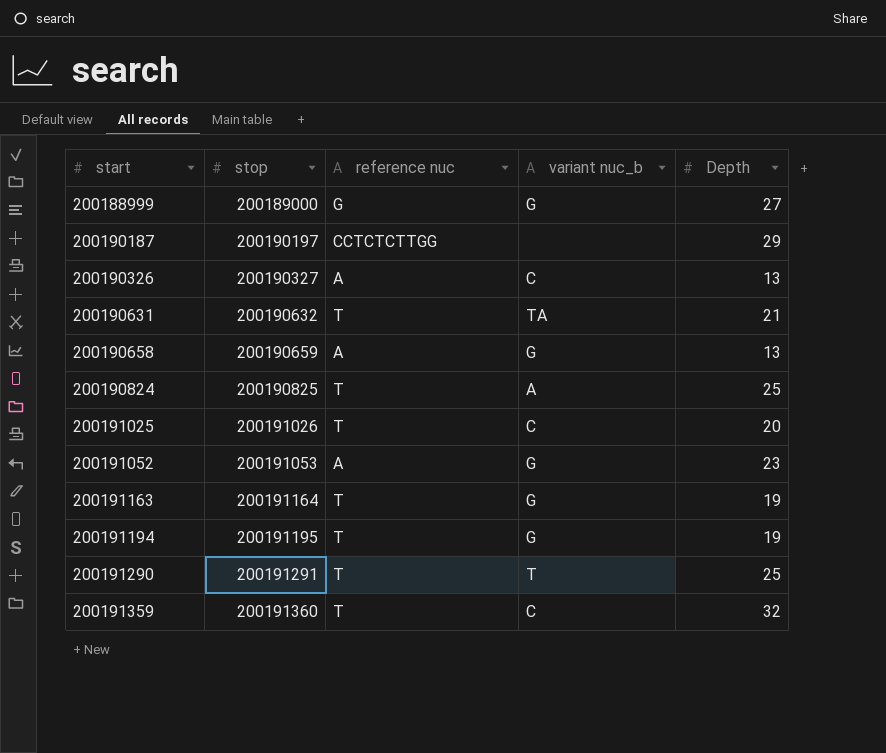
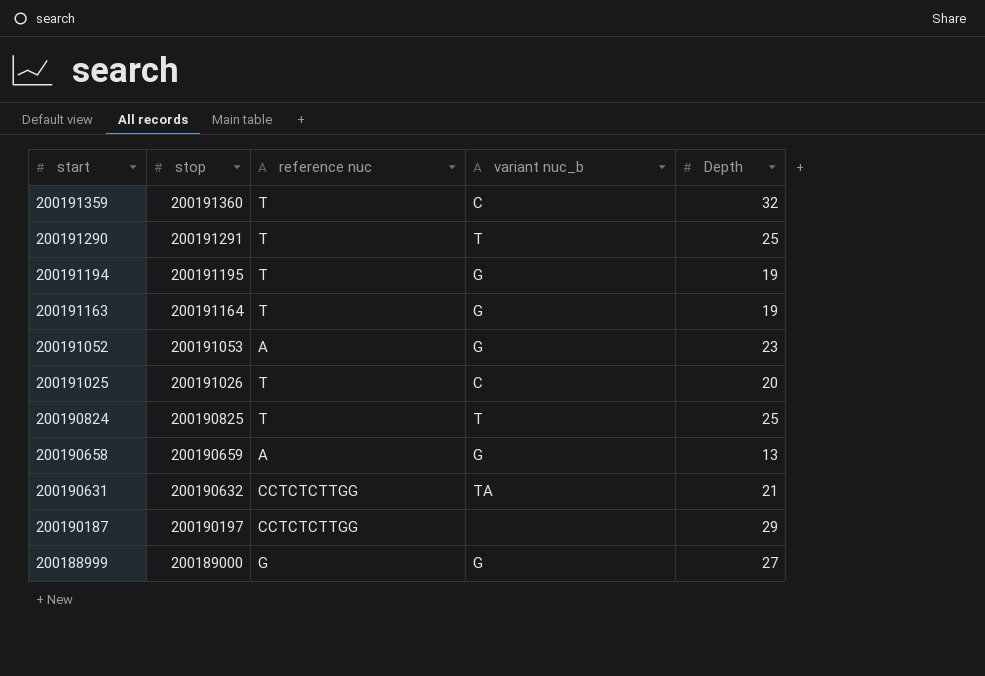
row order: start ascending -> start descending
row 200190326: 200190327 | A | C | 13 -> none
200190824 | variant nuc_b: A -> T
200190631 | reference nuc: T -> CCTCTCTTGG

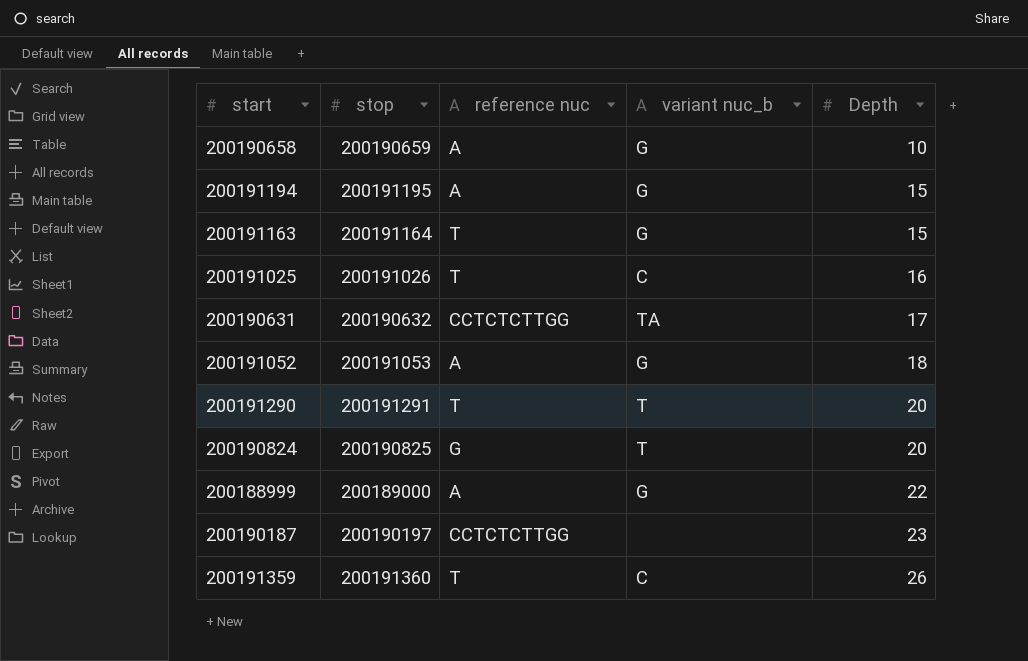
row order: start descending -> Depth ascending
200190658 | Depth: 13 -> 10
200191194 | reference nuc: T -> A
200191194 | Depth: 19 -> 15
200191163 | Depth: 19 -> 15
200191025 | Depth: 20 -> 16
200190631 | Depth: 21 -> 17
200191052 | Depth: 23 -> 18
200191290 | Depth: 25 -> 20
200190824 | reference nuc: T -> G
200190824 | Depth: 25 -> 20
200188999 | reference nuc: G -> A
200188999 | Depth: 27 -> 22
200190187 | Depth: 29 -> 23
200191359 | Depth: 32 -> 26

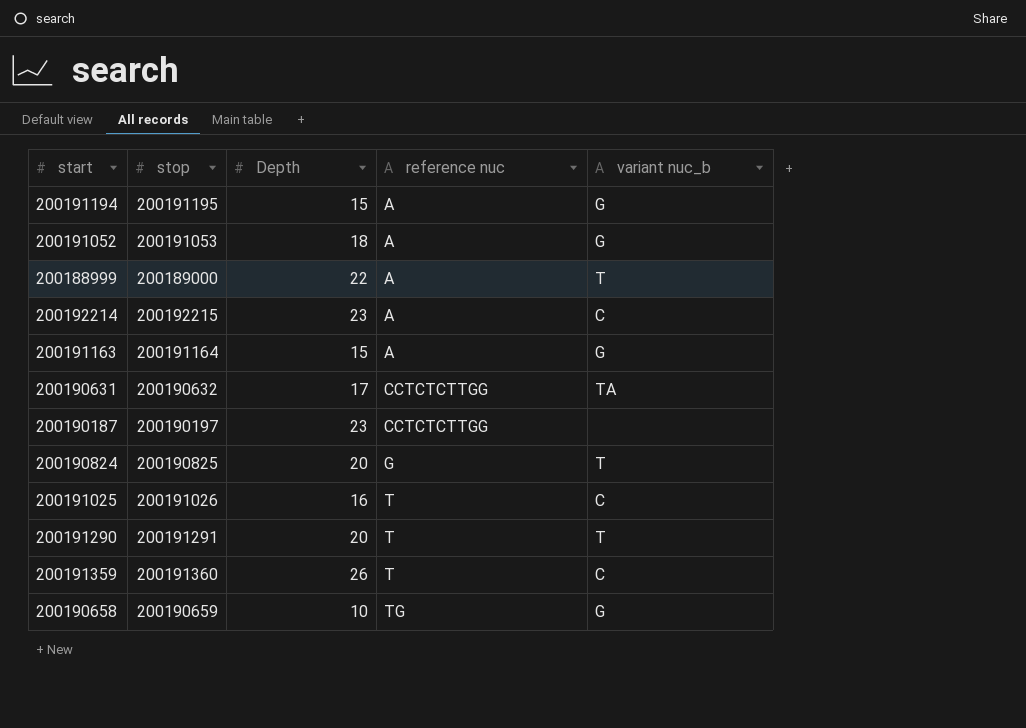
row order: Depth ascending -> reference nuc ascending
column Depth | position: 5 -> 3
200188999 | variant nuc_b: G -> T
row 200192214: none -> 200192215 | 23 | A | C
200191163 | reference nuc: T -> A
200190658 | reference nuc: A -> TG

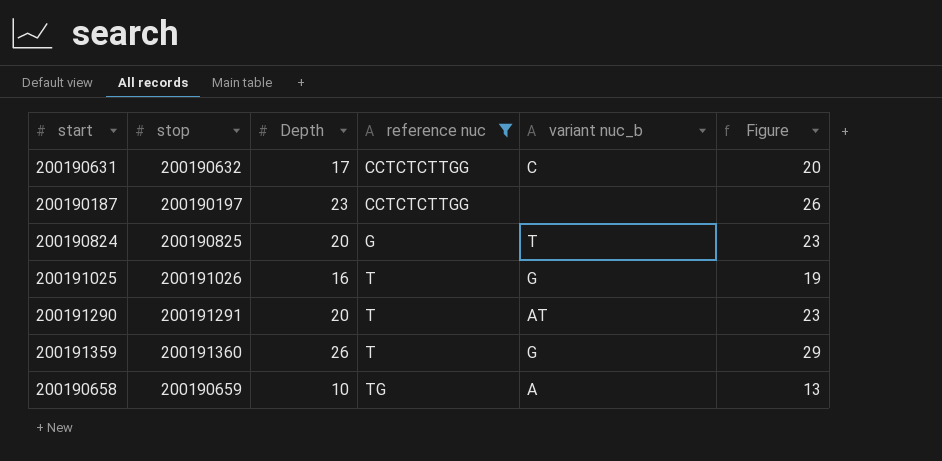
filter: none -> reference nuc != A
column Figure | formula: none -> [Depth] + 3
200190631 | variant nuc_b: TA -> C
200191025 | variant nuc_b: C -> G
200191290 | variant nuc_b: T -> AT
200191359 | variant nuc_b: C -> G
200190658 | variant nuc_b: G -> A

